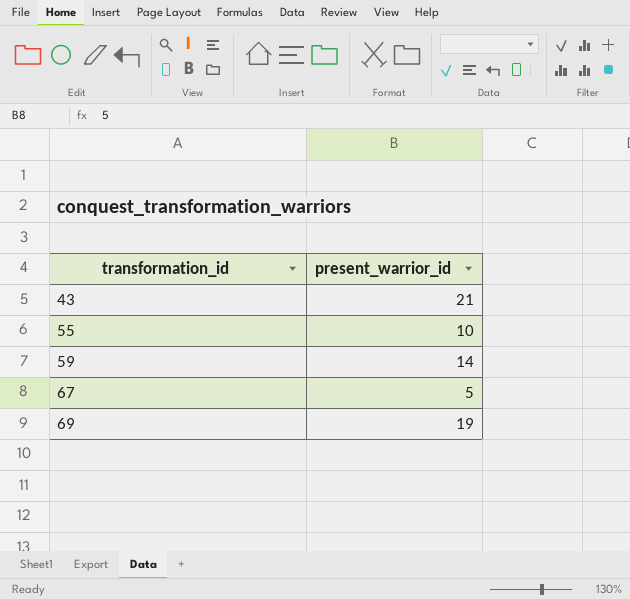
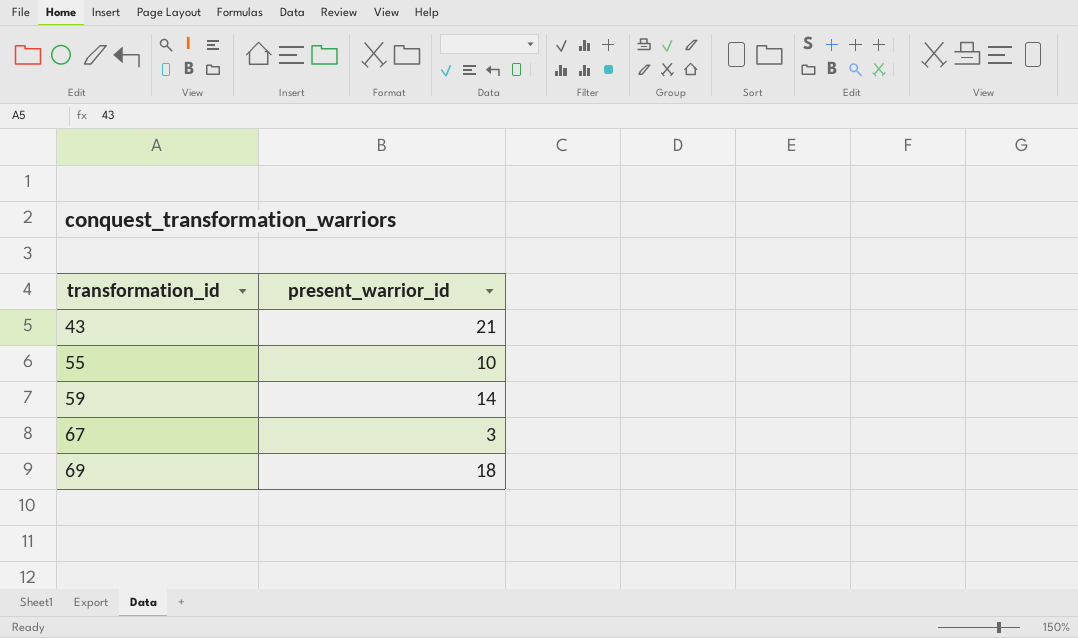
67 | present_warrior_id: 5 -> 3
69 | present_warrior_id: 19 -> 18

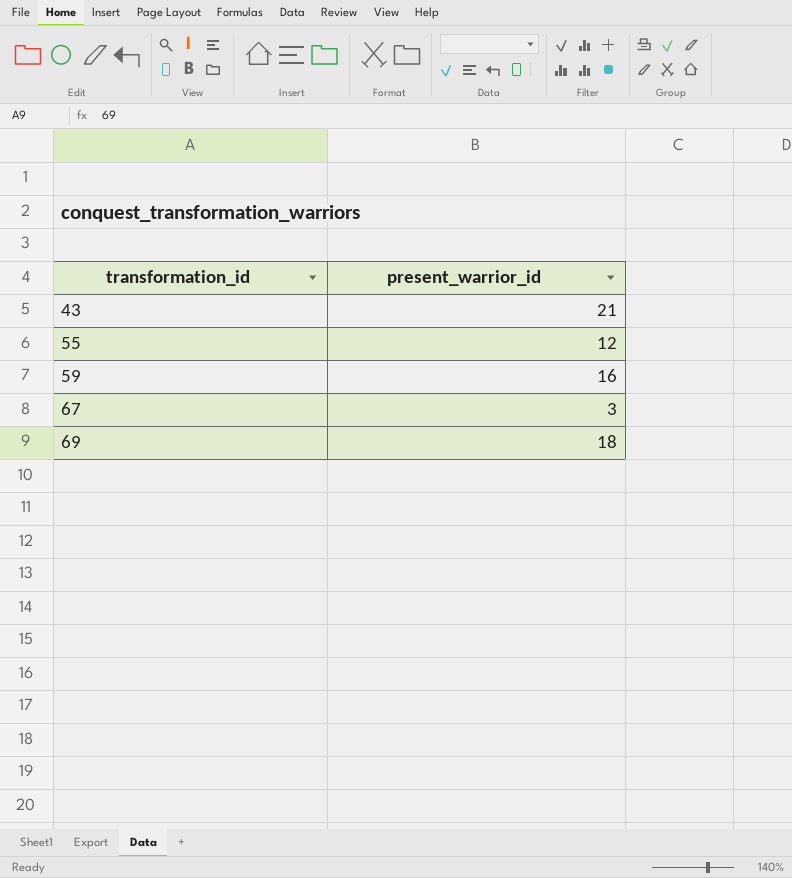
55 | present_warrior_id: 10 -> 12
59 | present_warrior_id: 14 -> 16

